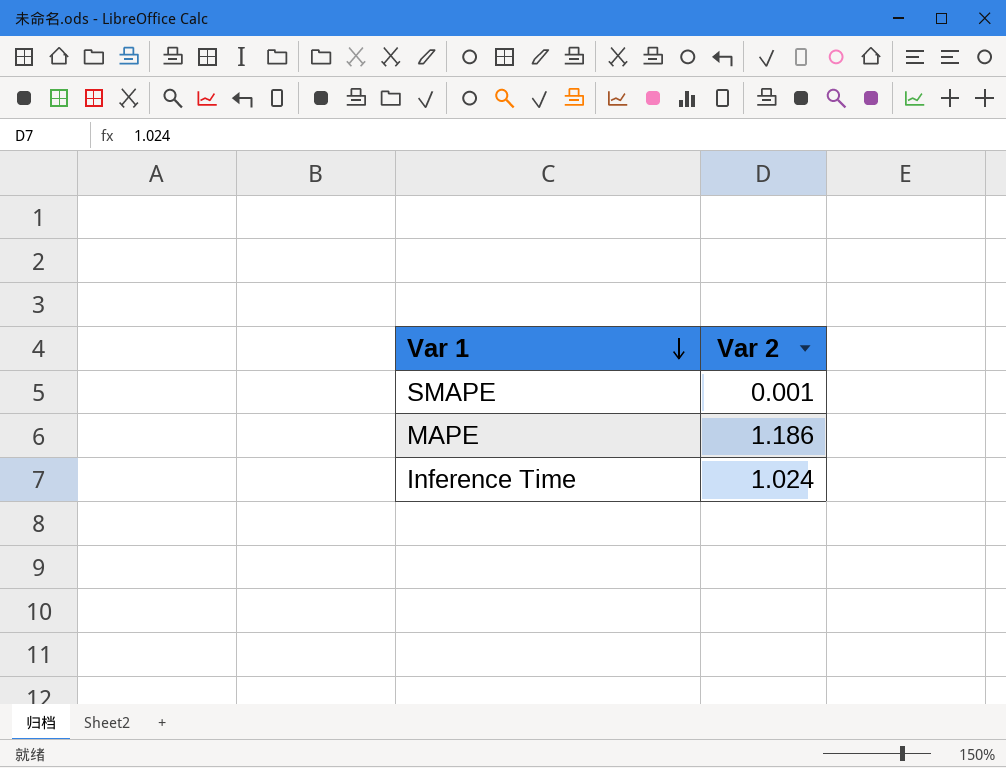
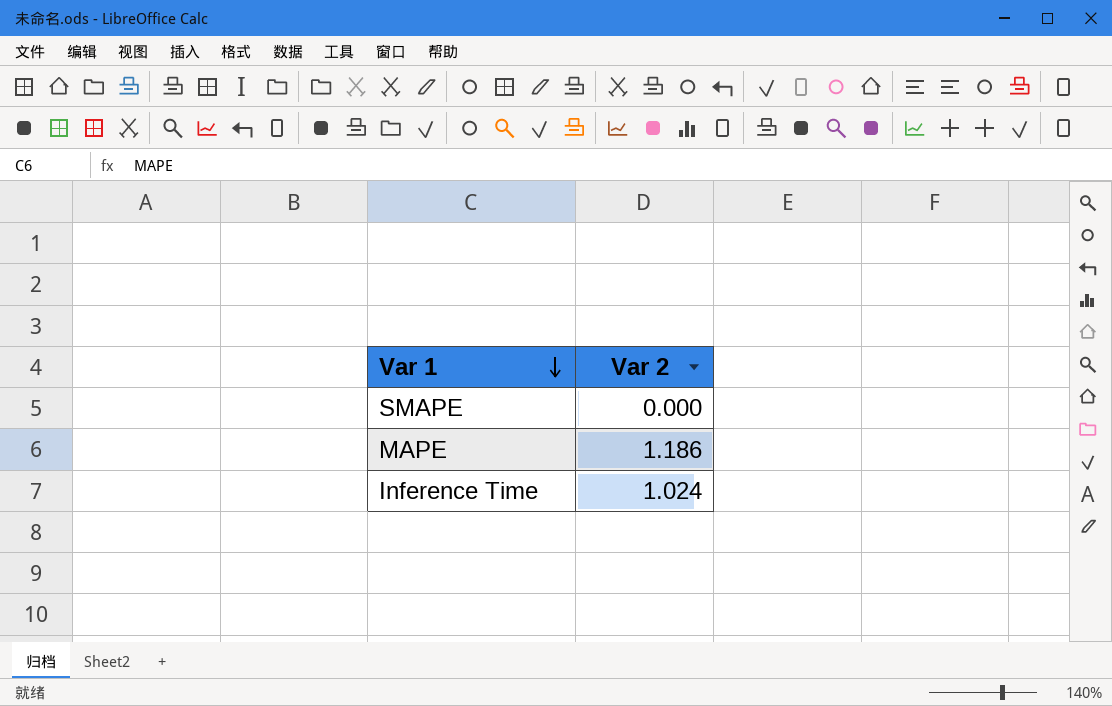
SMAPE | Var 2: 0.001 -> 0.000

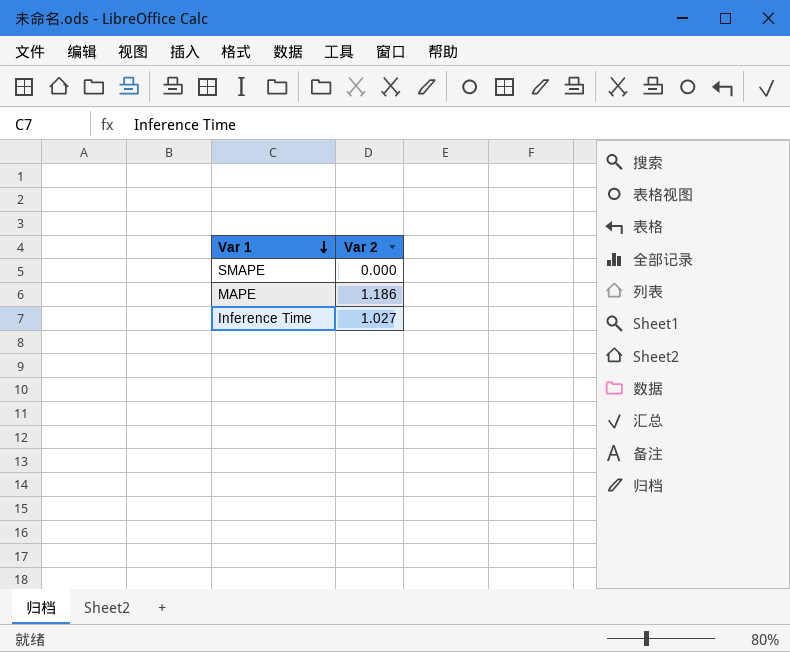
Inference Time | Var 2: 1.024 -> 1.027

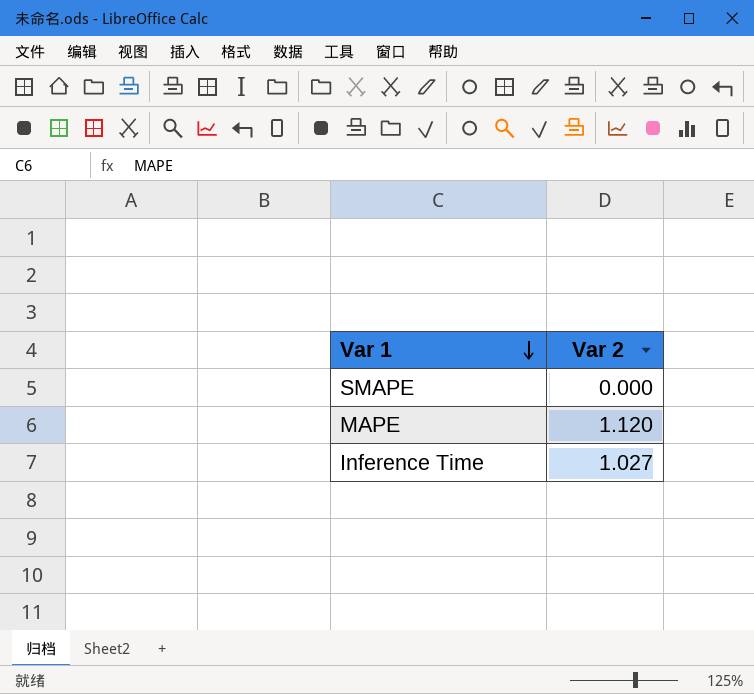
MAPE | Var 2: 1.186 -> 1.120

